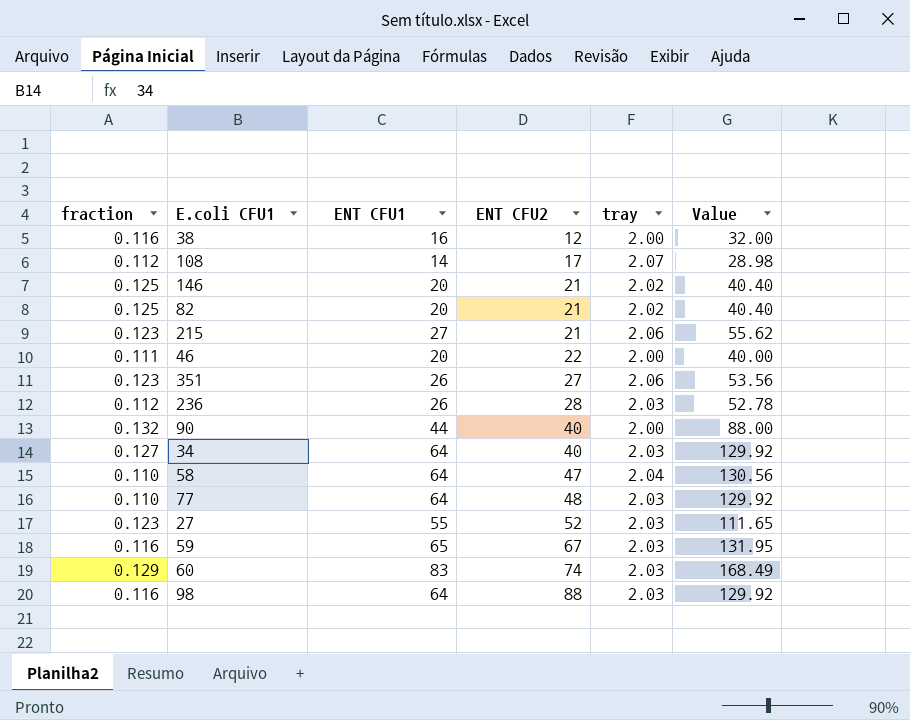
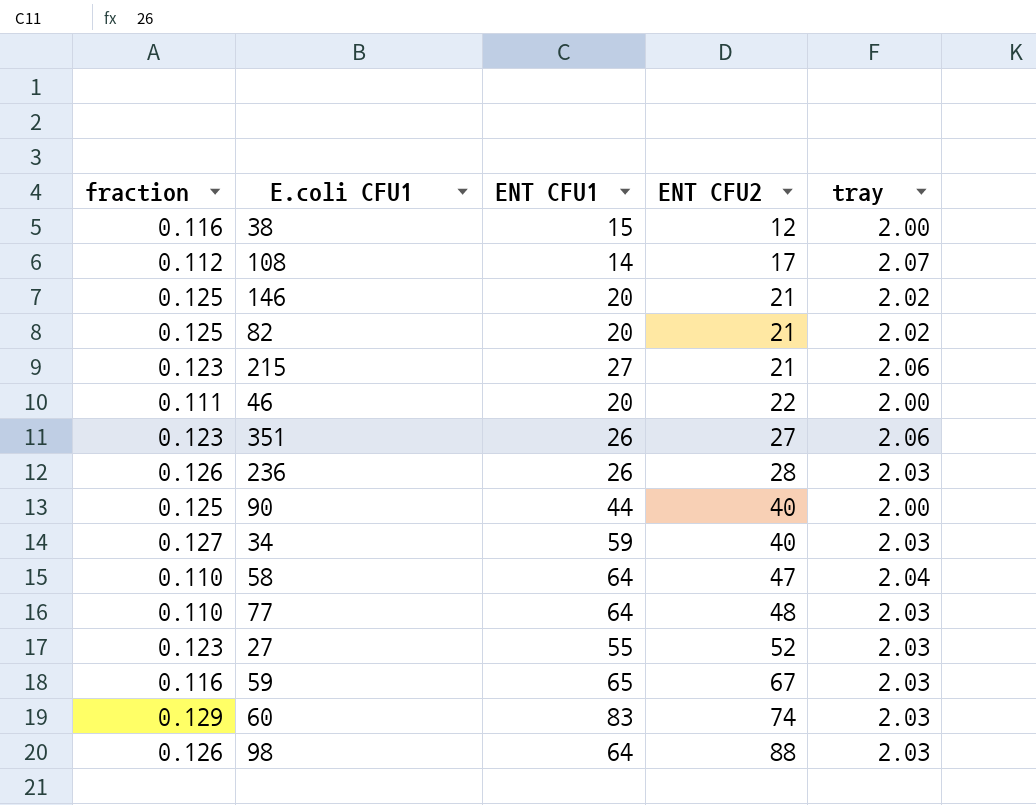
column Value | formula: [ENT CFU1] * [tray] -> none
38 | ENT CFU1: 16 -> 15
236 | fraction: 0.112 -> 0.126
90 | fraction: 0.132 -> 0.125
34 | ENT CFU1: 64 -> 59
98 | fraction: 0.116 -> 0.126

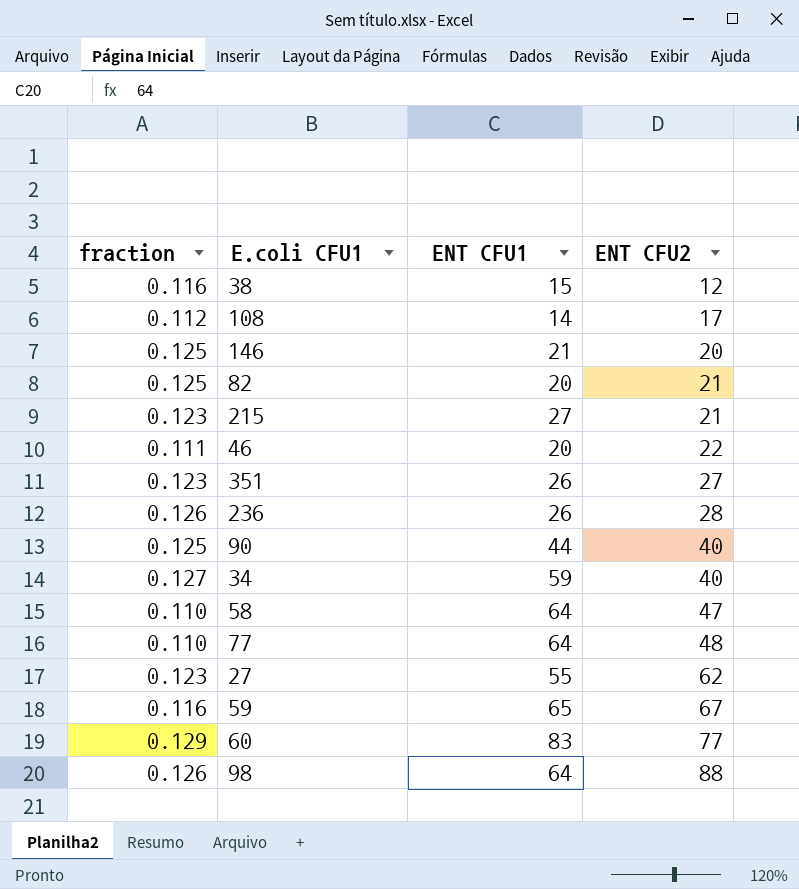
column tray | position: 5 -> none
146 | ENT CFU1: 20 -> 21
146 | ENT CFU2: 21 -> 20
27 | ENT CFU2: 52 -> 62
60 | ENT CFU2: 74 -> 77

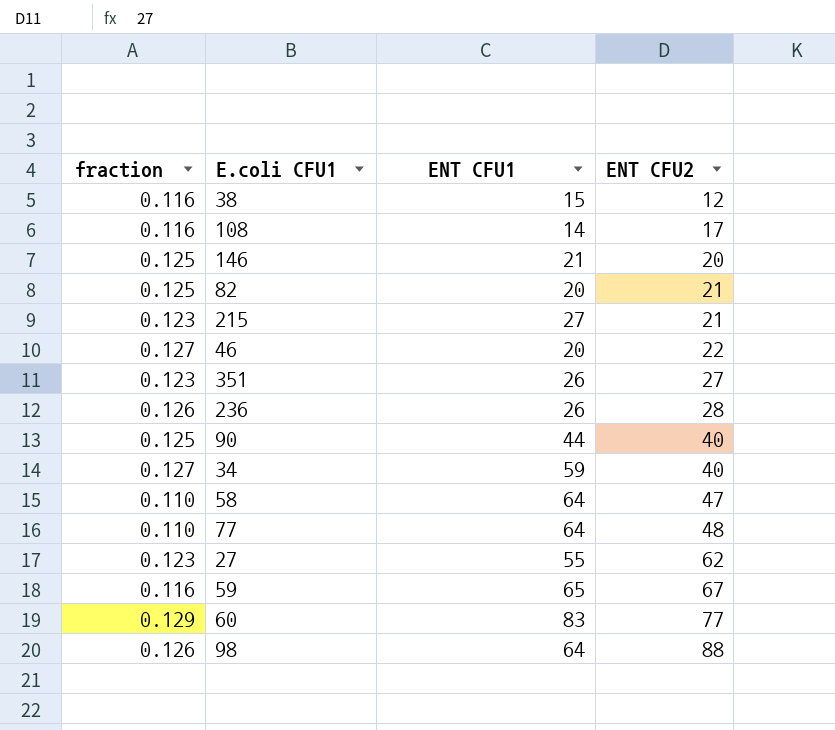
108 | fraction: 0.112 -> 0.116
46 | fraction: 0.111 -> 0.127

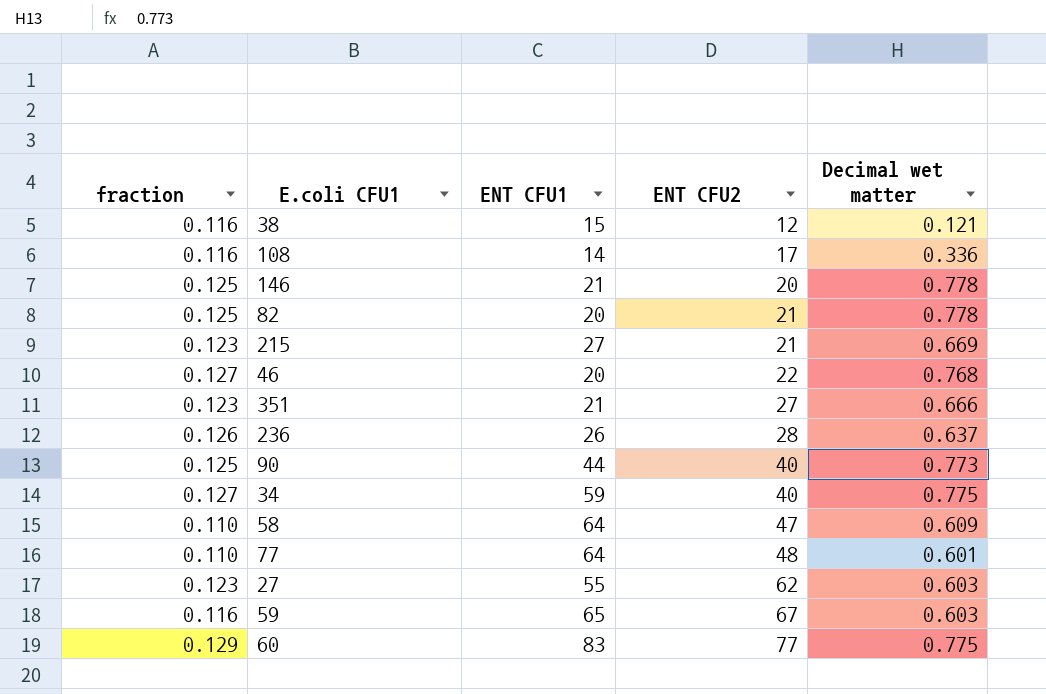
column Decimal wet matter | position: none -> 5
row 98: 0.126 | 64 | 88 -> none
351 | ENT CFU1: 26 -> 21

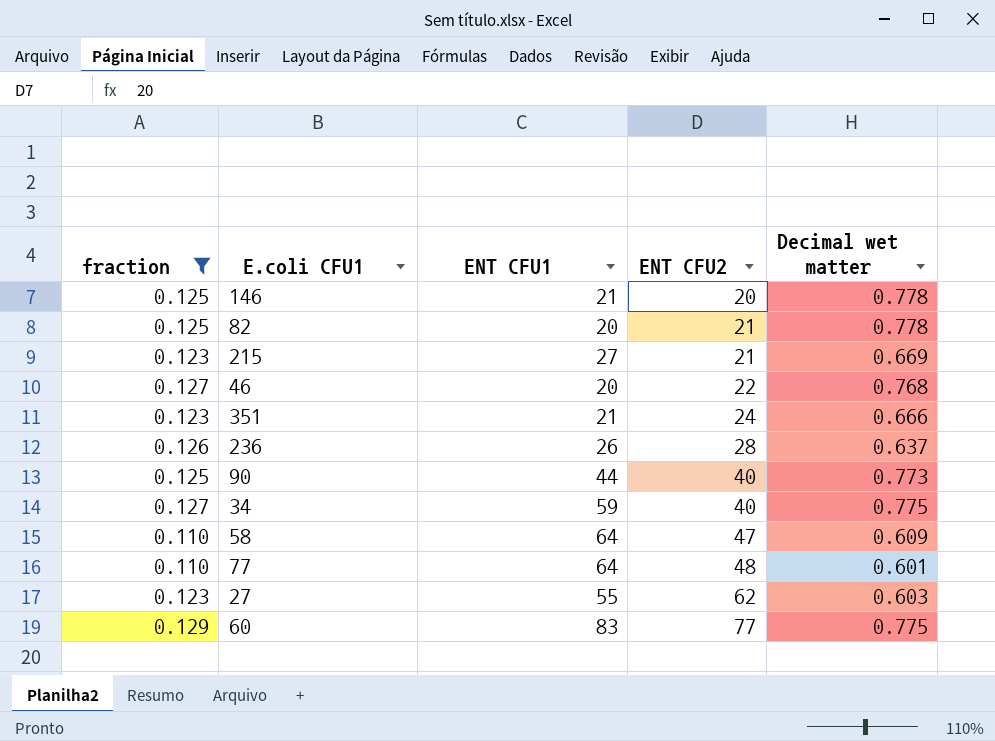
filter: none -> fraction != 0.116
351 | ENT CFU2: 27 -> 24

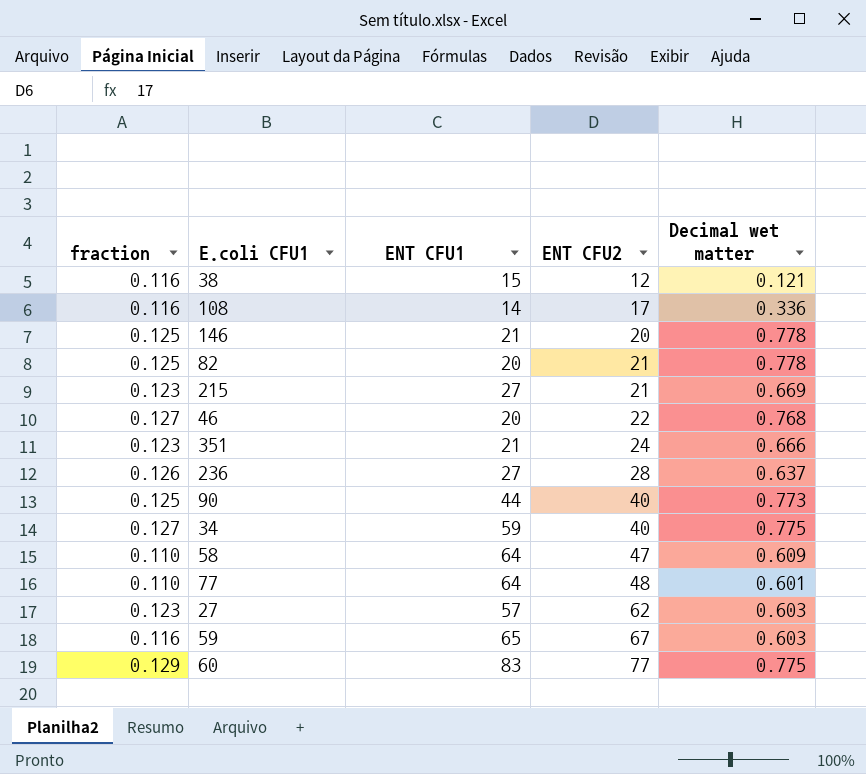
filter: fraction != 0.116 -> none
236 | ENT CFU1: 26 -> 27
27 | ENT CFU1: 55 -> 57

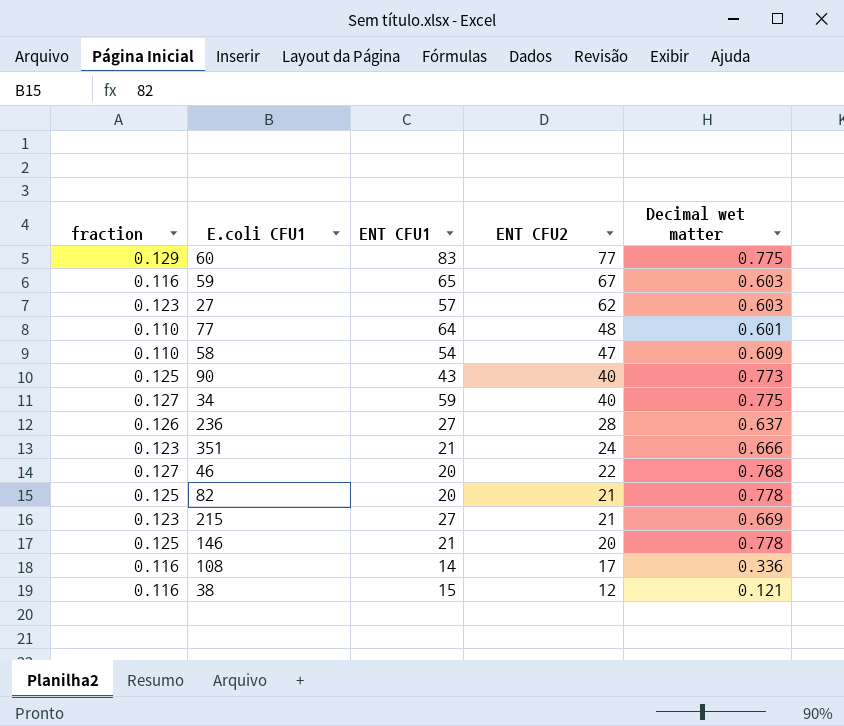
row order: ENT CFU2 ascending -> ENT CFU2 descending
58 | ENT CFU1: 64 -> 54
90 | ENT CFU1: 44 -> 43

